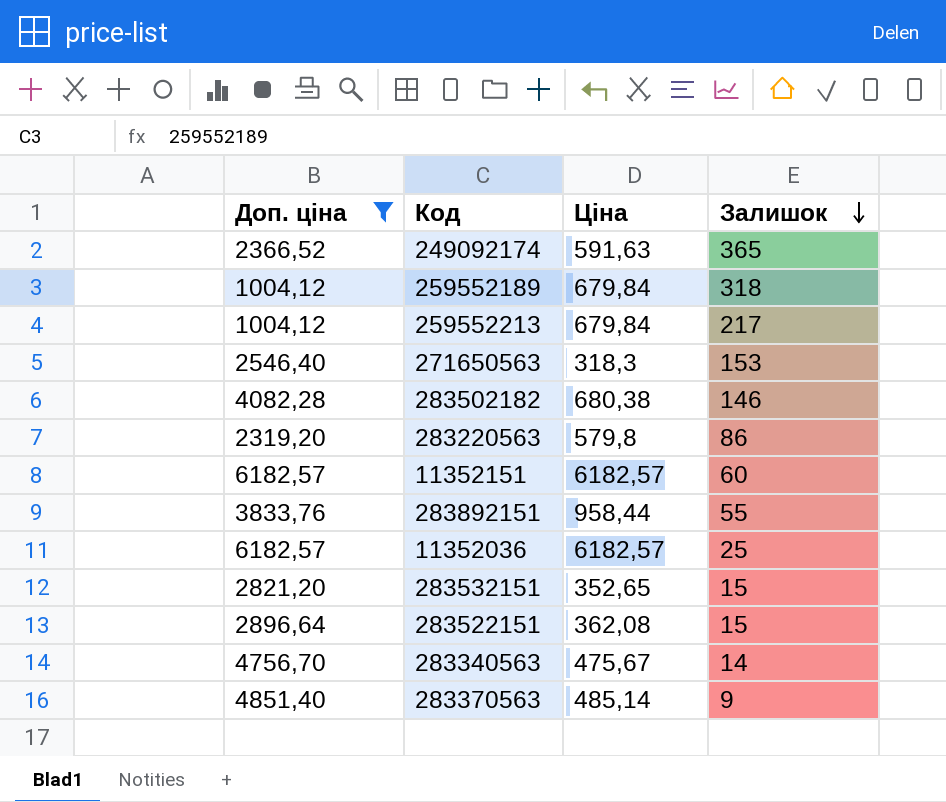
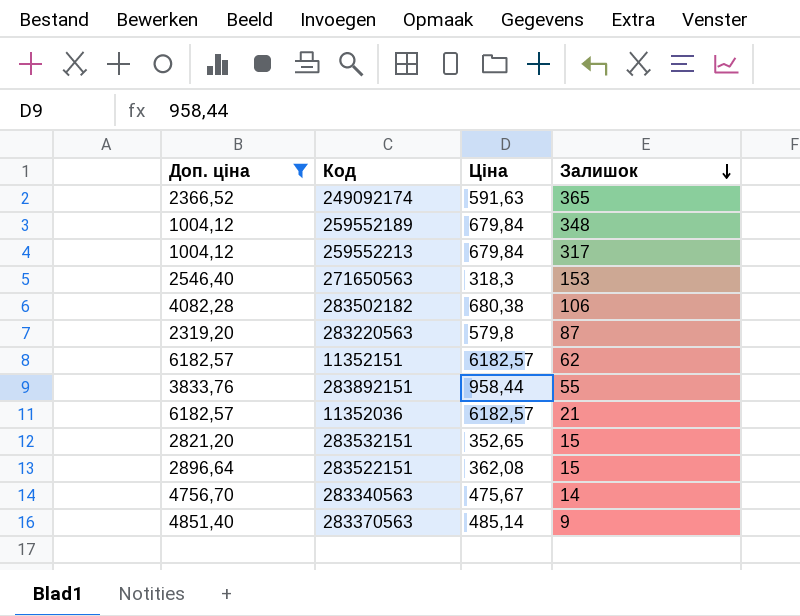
259552189 | Залишок: 318 -> 348
259552213 | Залишок: 217 -> 317
283502182 | Залишок: 146 -> 106
283220563 | Залишок: 86 -> 87
11352151 | Залишок: 60 -> 62
11352036 | Залишок: 25 -> 21

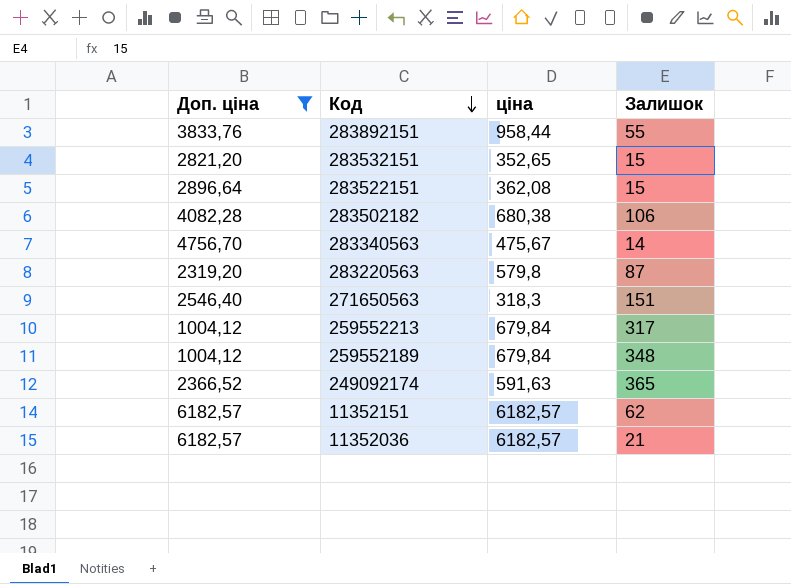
row order: Залишок descending -> Код descending
column name: Ціна -> ціна
row 283370563: 4851,40 | 485,14 | 9 -> none
271650563 | Залишок: 153 -> 151

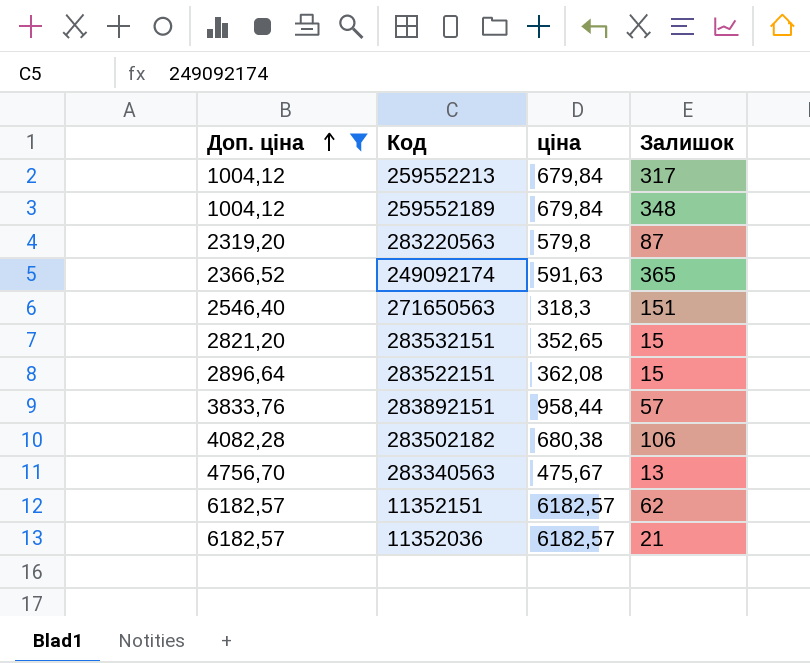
row order: Код descending -> Доп. ціна ascending
283892151 | Залишок: 55 -> 57
283340563 | Залишок: 14 -> 13

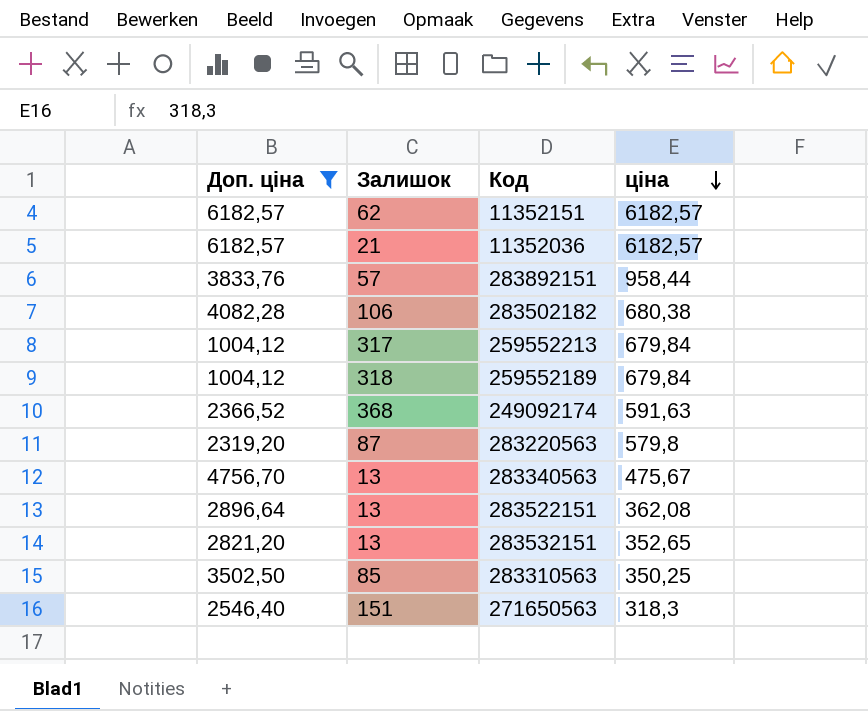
row order: Доп. ціна ascending -> ціна descending
column Залишок | position: 4 -> 2
259552189 | Залишок: 348 -> 318
249092174 | Залишок: 365 -> 368
283522151 | Залишок: 15 -> 13
283532151 | Залишок: 15 -> 13
row 283310563: none -> 3502,50 | 85 | 350,25

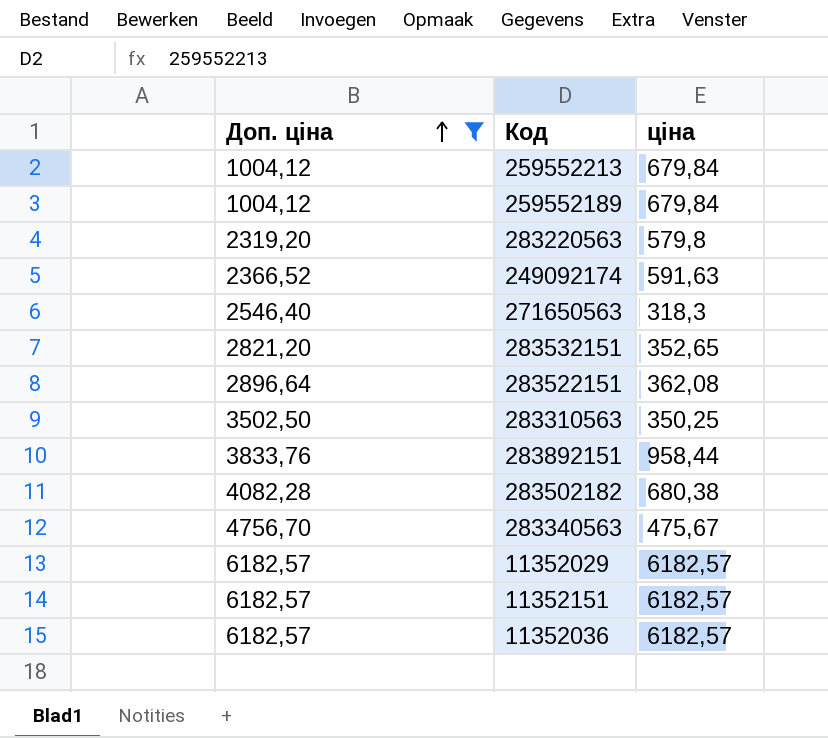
row order: ціна descending -> Доп. ціна ascending
column Залишок | position: 2 -> none
row 11352029: none -> 6182,57 | 6182,57

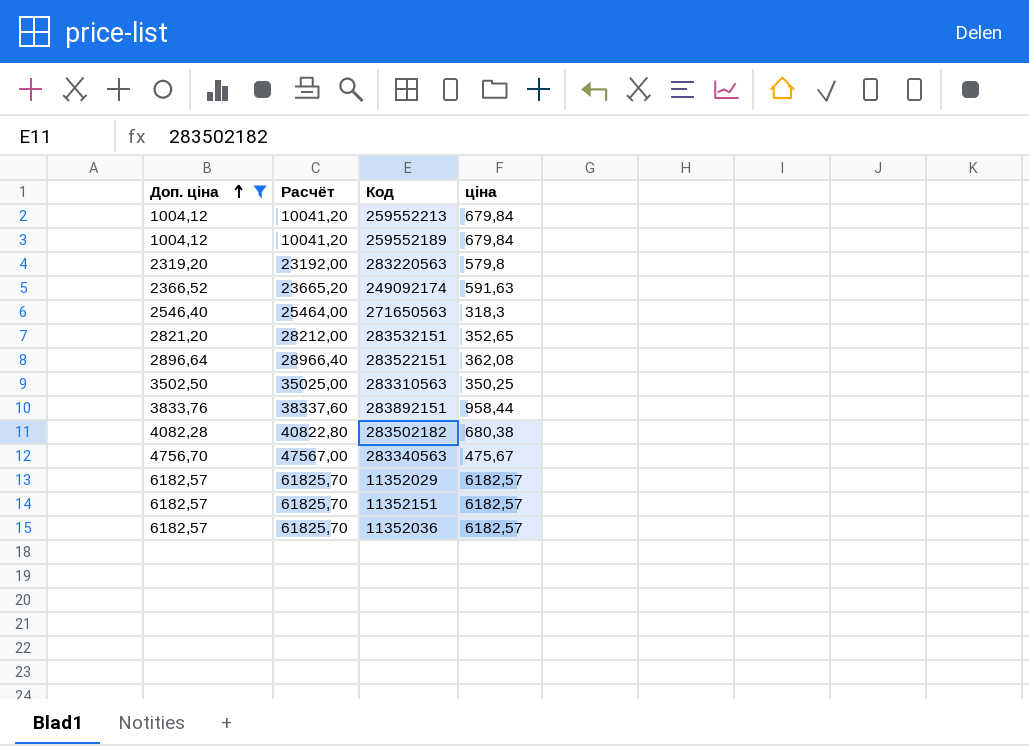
column Расчёт | formula: none -> [Доп. ціна] * 10

